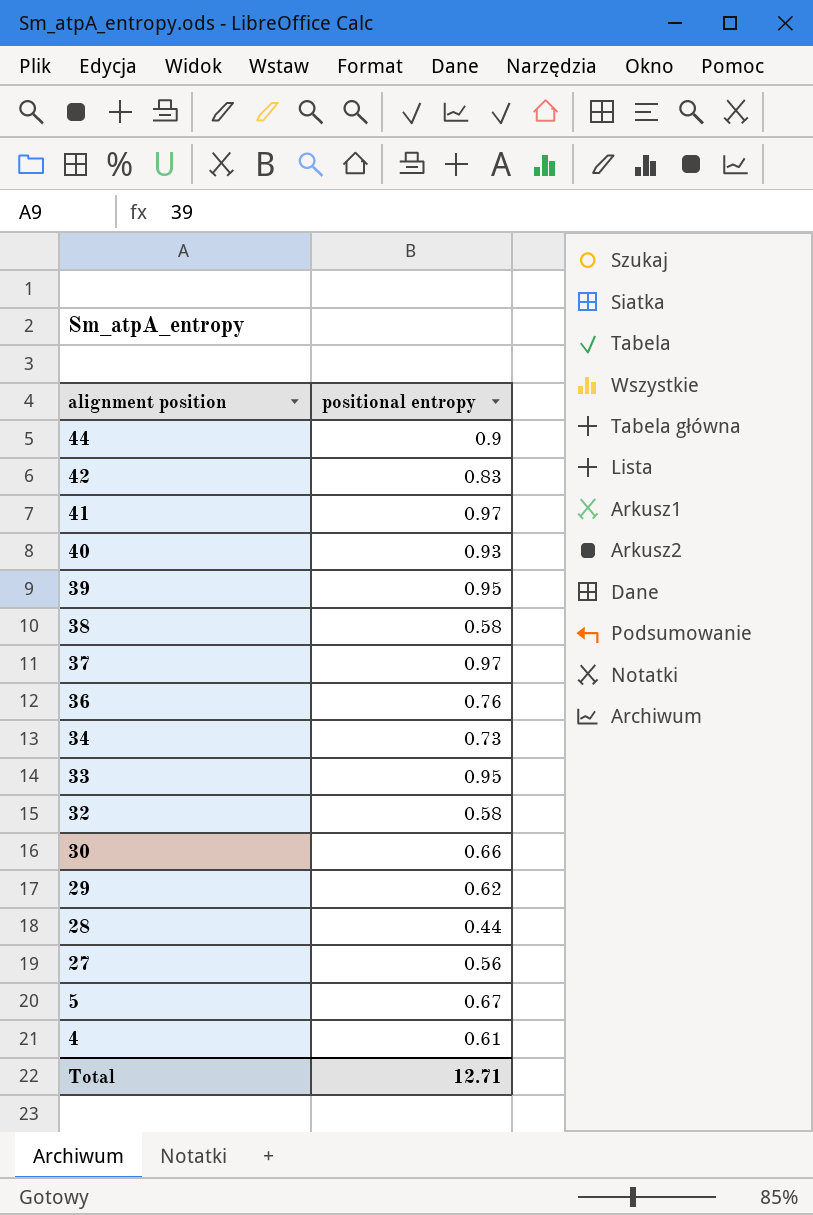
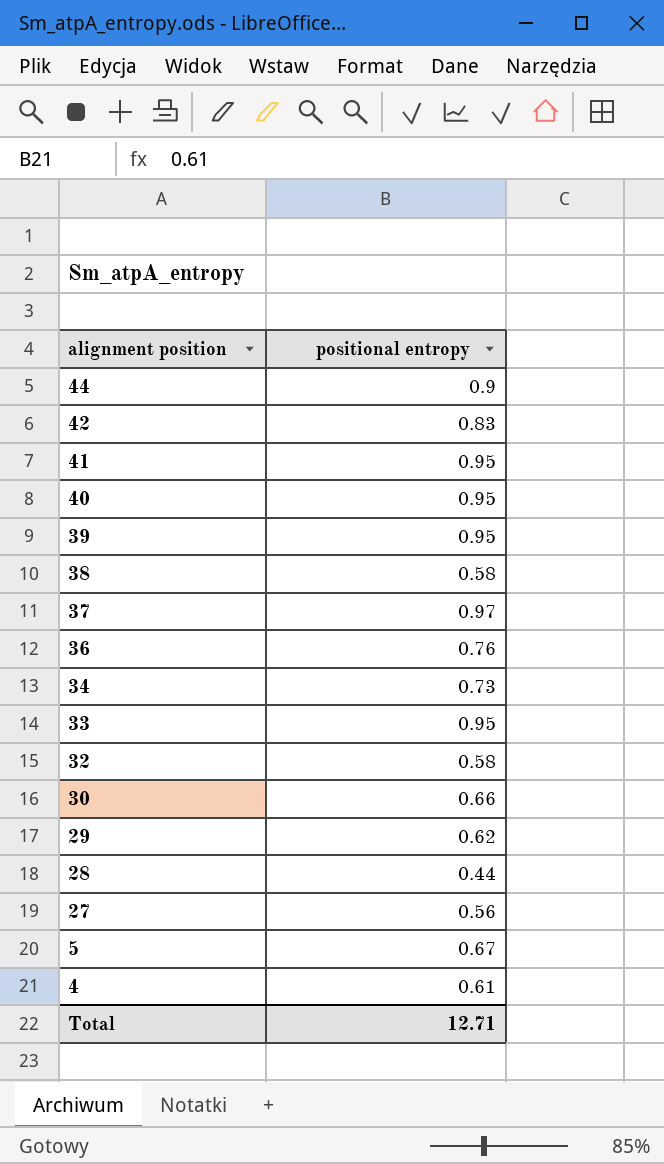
41 | positional entropy: 0.97 -> 0.95
40 | positional entropy: 0.93 -> 0.95

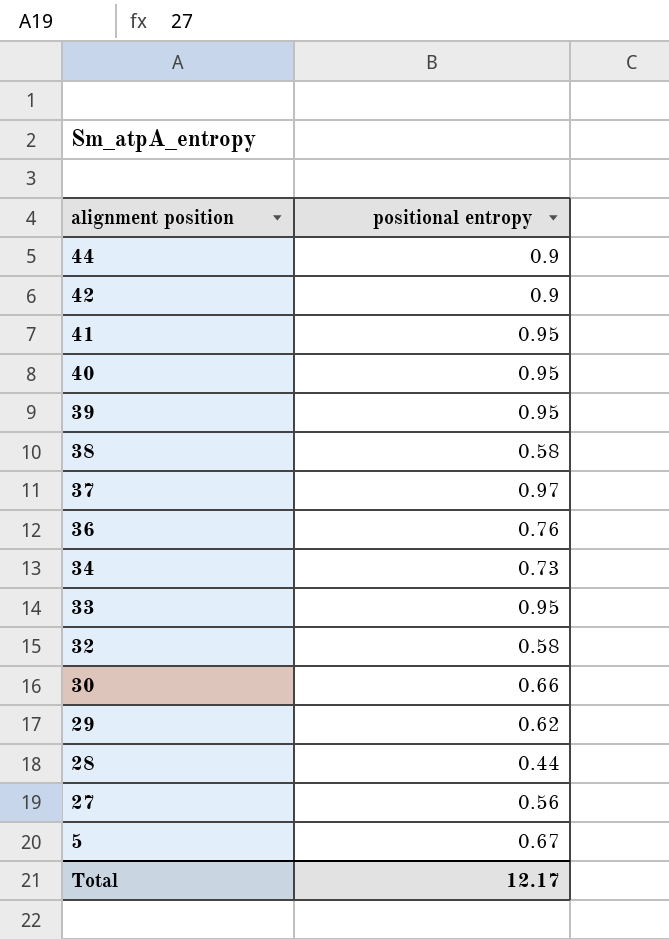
row 4: 0.61 -> none
42 | positional entropy: 0.83 -> 0.9
Total | positional entropy: 12.71 -> 12.17

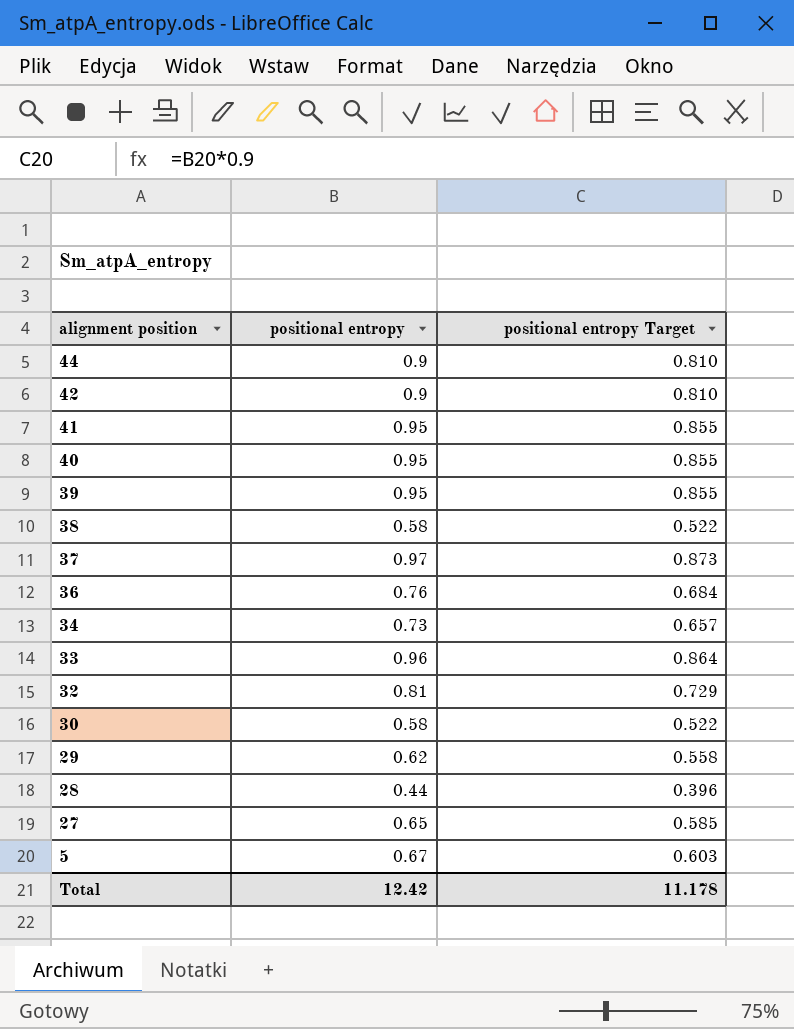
column positional entropy Target | formula: none -> [positional entropy] * 0.9
33 | positional entropy: 0.95 -> 0.96
32 | positional entropy: 0.58 -> 0.81
30 | positional entropy: 0.66 -> 0.58
27 | positional entropy: 0.56 -> 0.65
Total | positional entropy: 12.17 -> 12.42

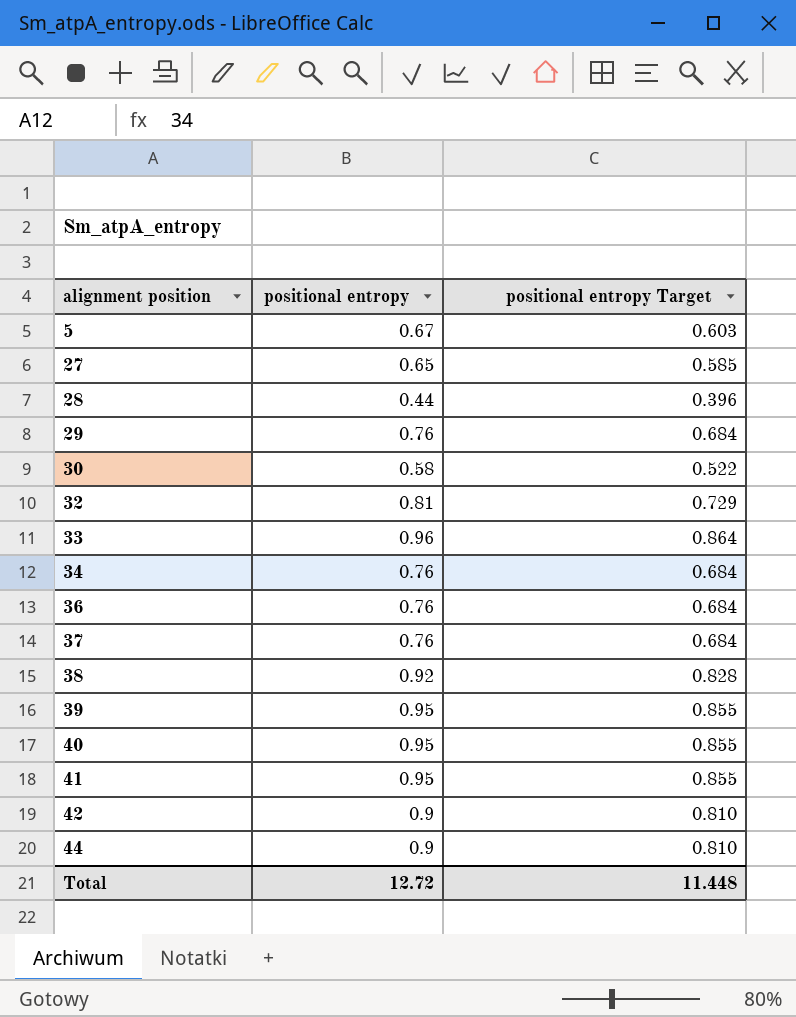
row order: alignment position descending -> alignment position ascending
29 | positional entropy: 0.62 -> 0.76
29 | positional entropy Target: 0.558 -> 0.684
34 | positional entropy: 0.73 -> 0.76
34 | positional entropy Target: 0.657 -> 0.684
37 | positional entropy: 0.97 -> 0.76
37 | positional entropy Target: 0.873 -> 0.684
38 | positional entropy: 0.58 -> 0.92
38 | positional entropy Target: 0.522 -> 0.828
Total | positional entropy: 12.42 -> 12.72
Total | positional entropy Target: 11.178 -> 11.448

